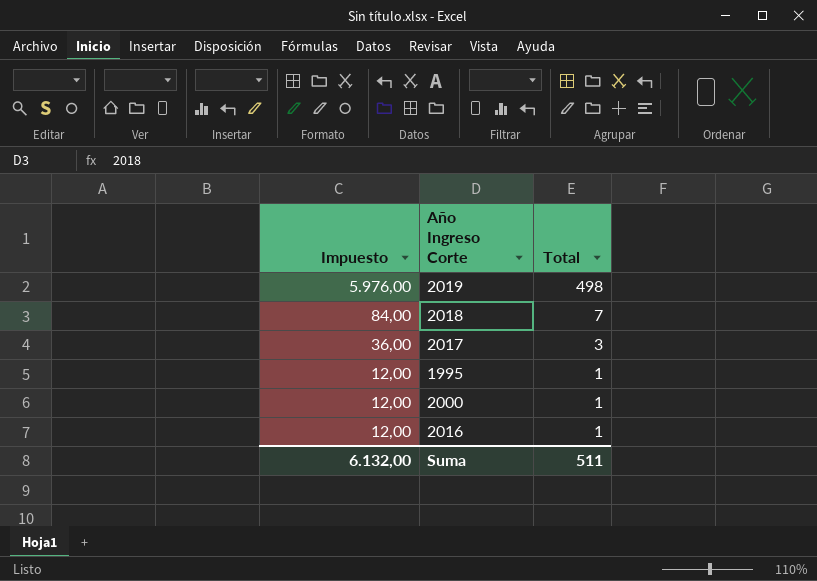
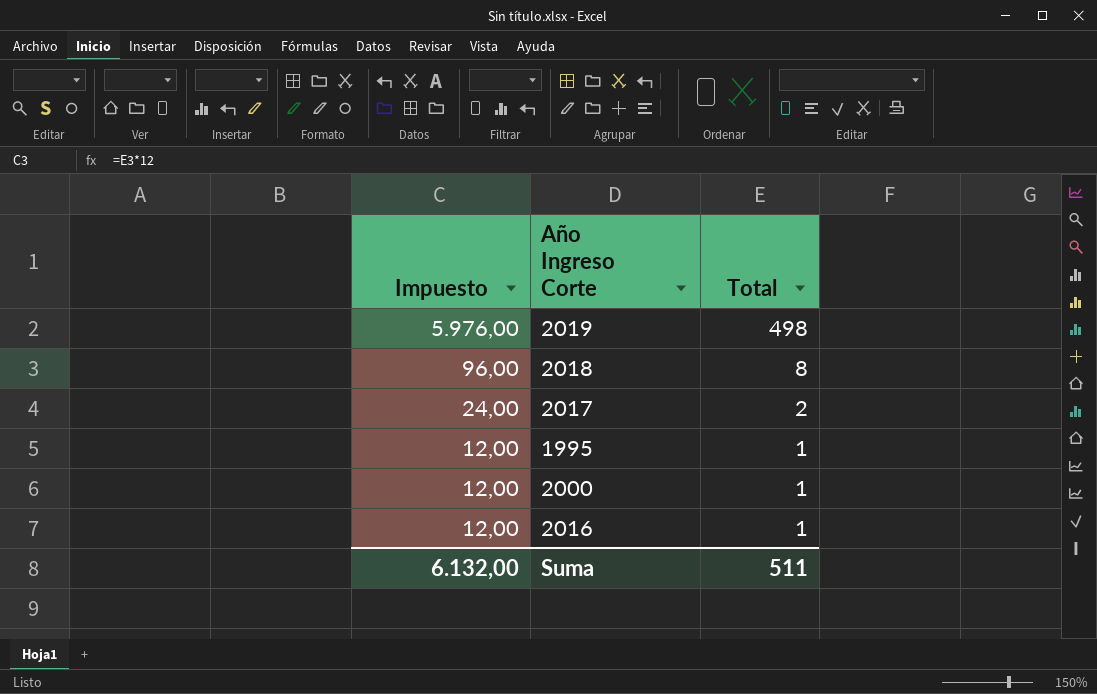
2018 | Impuesto: 84,00 -> 96,00
2018 | Total: 7 -> 8
2017 | Impuesto: 36,00 -> 24,00
2017 | Total: 3 -> 2

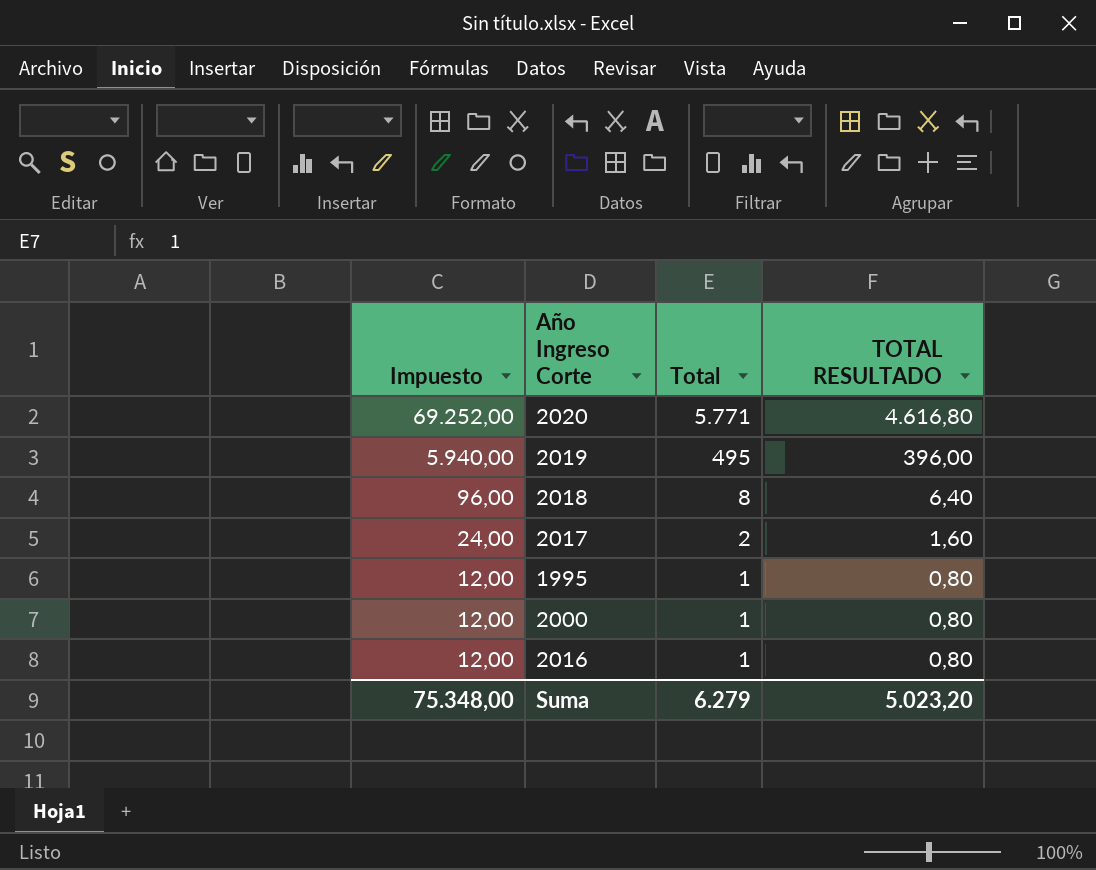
column TOTAL RESULTADO | formula: none -> [Total] * 0,8
row 2020: none -> 69.252,00 | 5.771 | 4.616,80
2019 | Impuesto: 5.976,00 -> 5.940,00
2019 | Total: 498 -> 495
Suma | Impuesto: 6.132,00 -> 75.348,00
Suma | Total: 511 -> 6.279

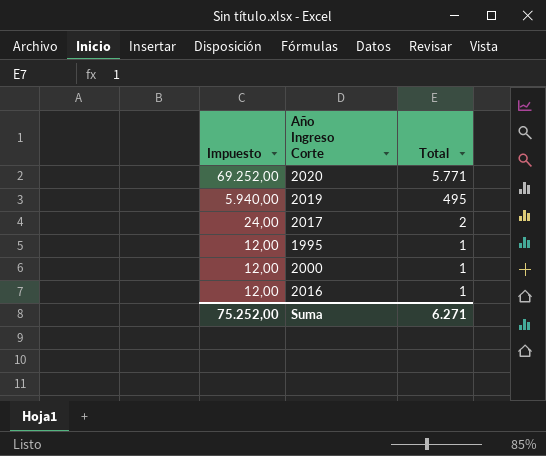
column TOTAL RESULTADO | formula: [Total] * 0,8 -> none
row 2018: 96,00 | 8 | 6,40 -> none
Suma | Impuesto: 75.348,00 -> 75.252,00
Suma | Total: 6.279 -> 6.271

